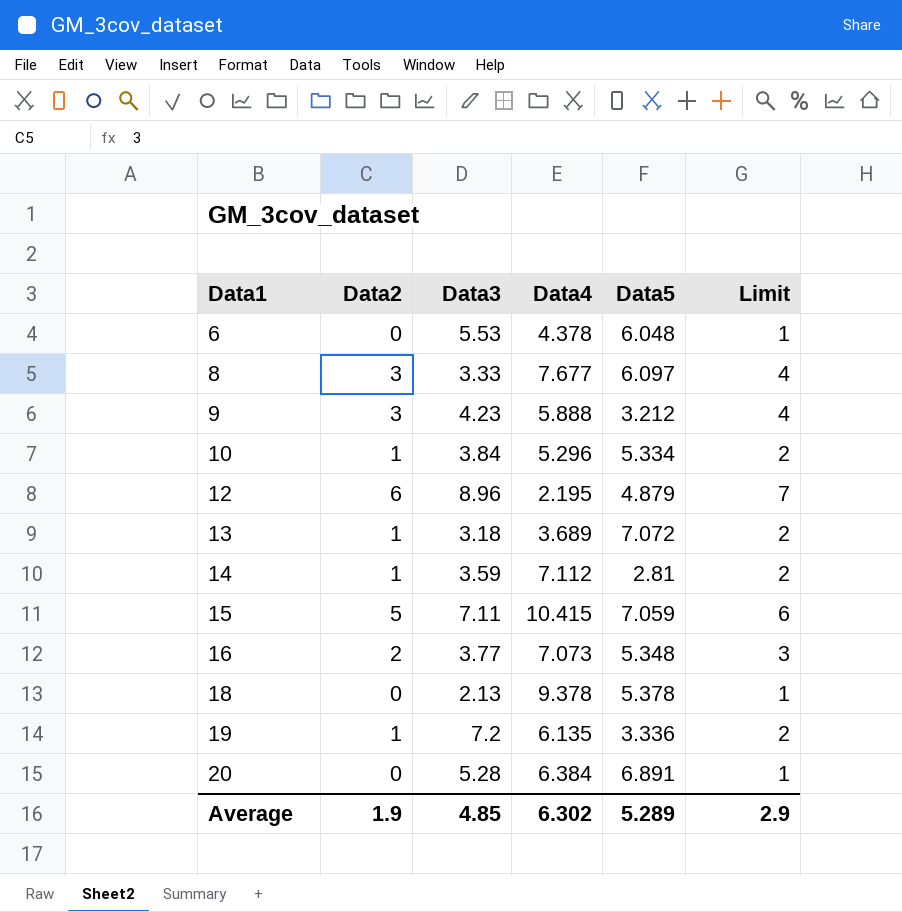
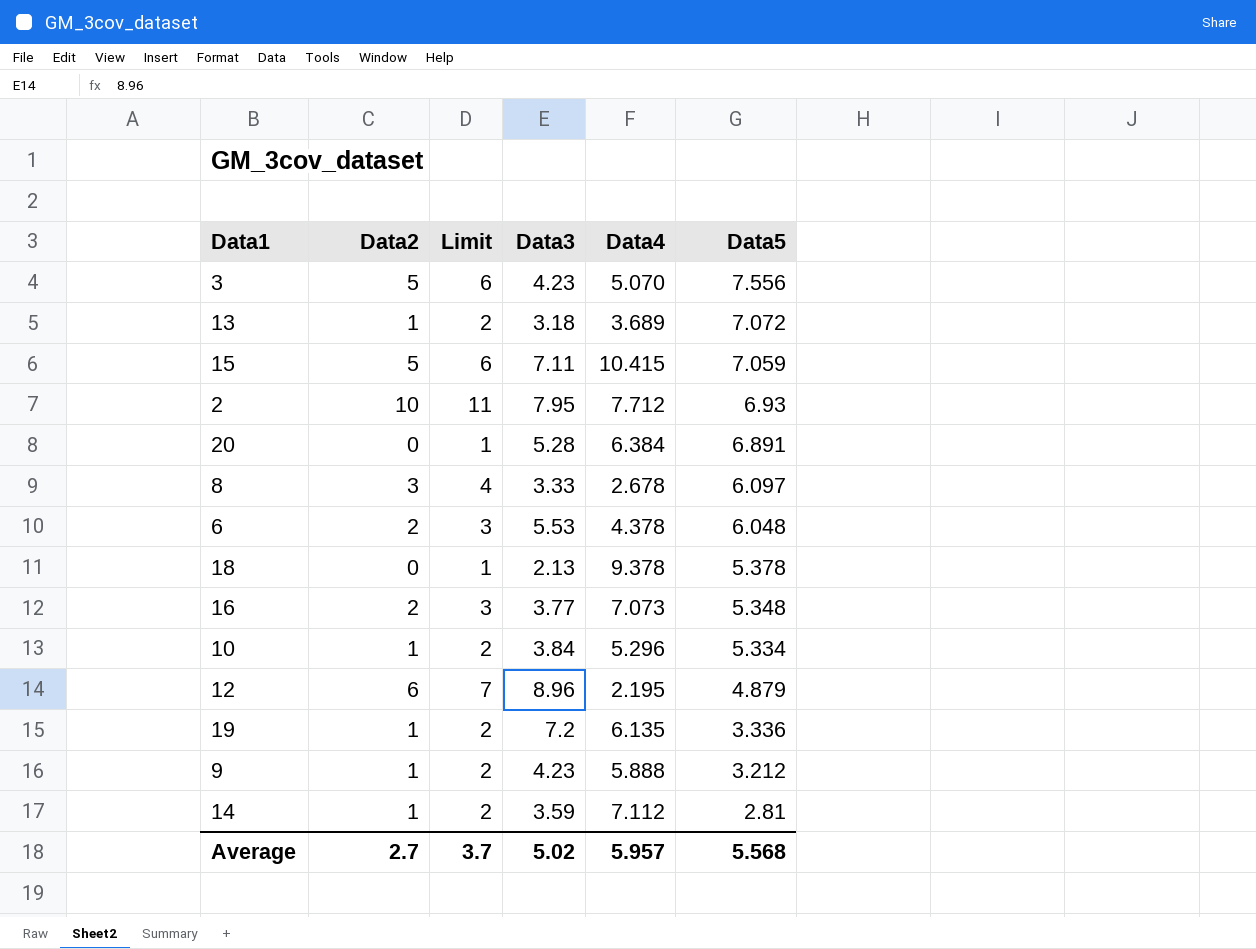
row order: Data1 ascending -> Data5 descending
column Limit | position: 6 -> 3
row 3: none -> 5 | 6 | 4.23 | 5.070 | 7.556
row 2: none -> 10 | 11 | 7.95 | 7.712 | 6.93
8 | Data4: 7.677 -> 2.678
6 | Data2: 0 -> 2
6 | Limit: 1 -> 3
9 | Data2: 3 -> 1
9 | Limit: 4 -> 2
Average | Data2: 1.9 -> 2.7
Average | Limit: 2.9 -> 3.7
Average | Data3: 4.85 -> 5.02
Average | Data4: 6.302 -> 5.957
Average | Data5: 5.289 -> 5.568

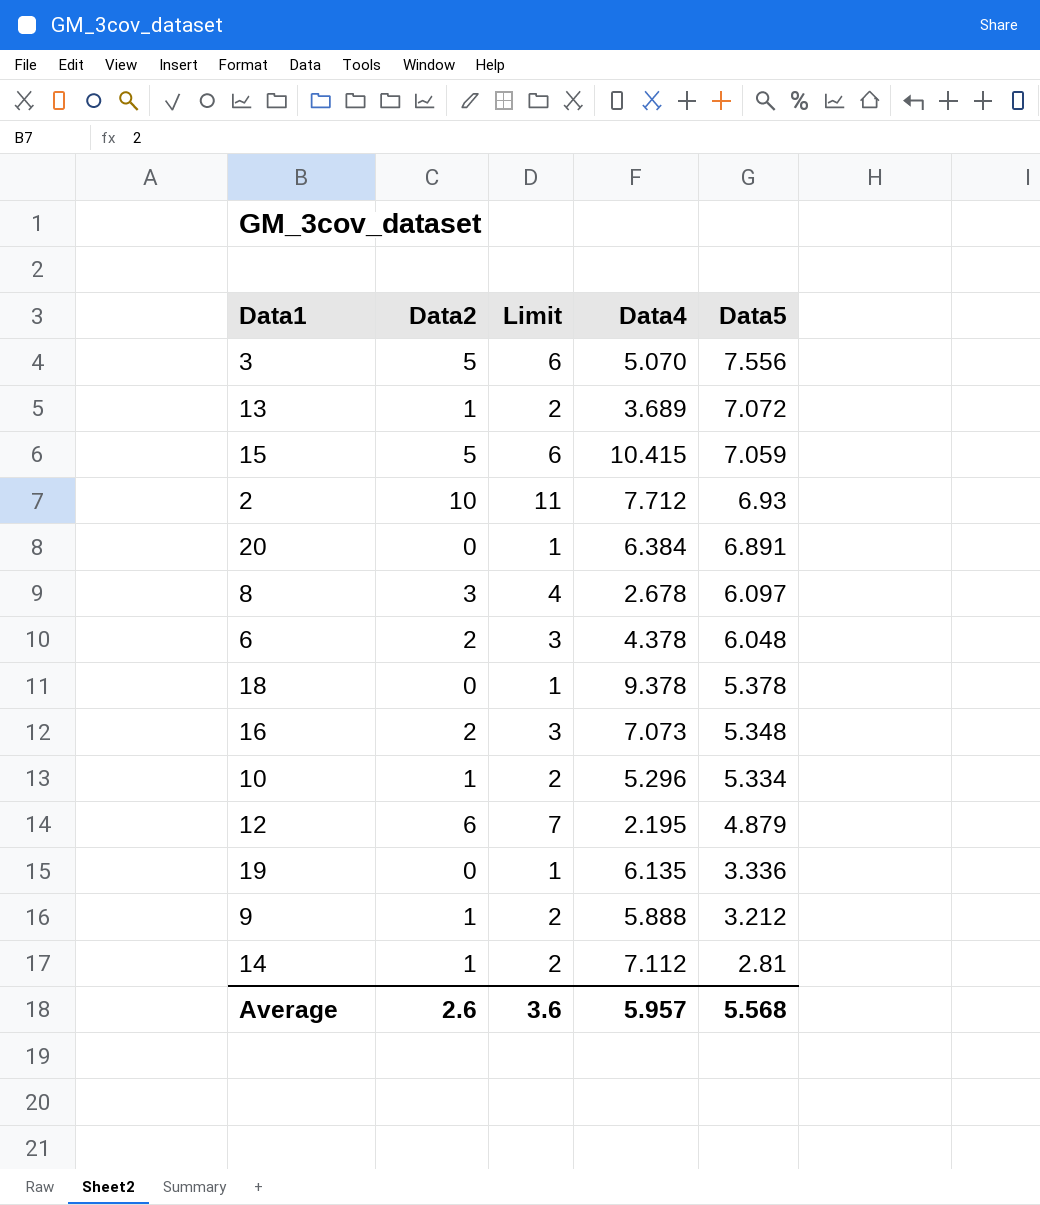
column Data3 | position: 4 -> none
19 | Data2: 1 -> 0
19 | Limit: 2 -> 1
Average | Data2: 2.7 -> 2.6
Average | Limit: 3.7 -> 3.6

